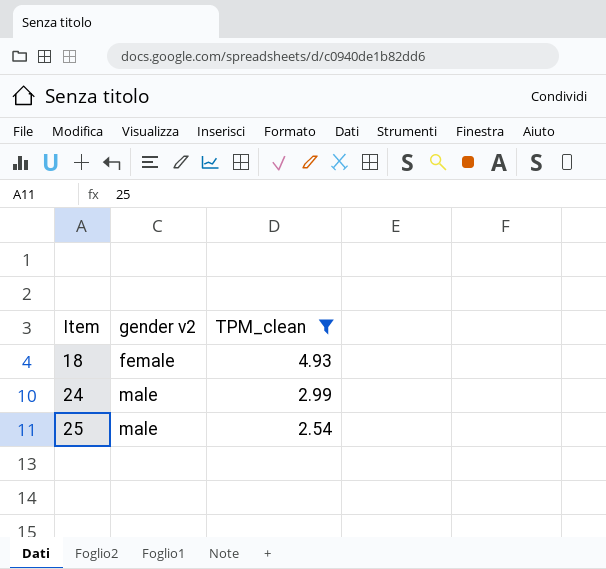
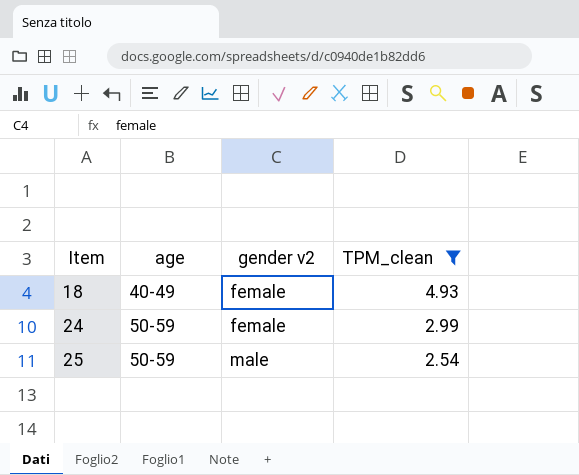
column age | position: none -> 2
24 | gender v2: male -> female

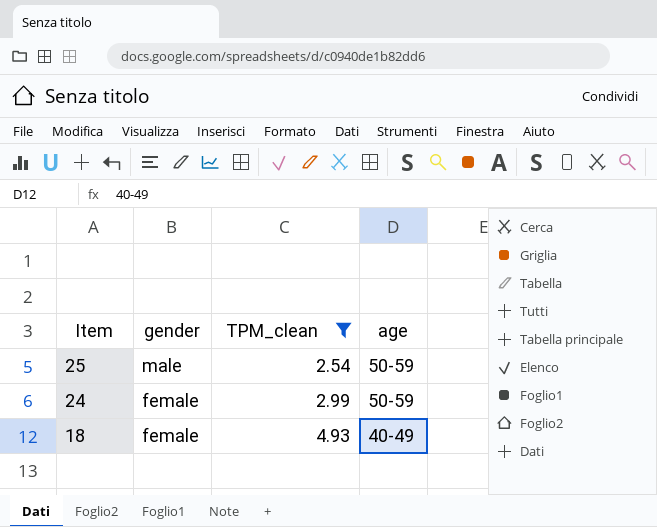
row order: Item ascending -> Item descending
column name: gender v2 -> gender
column age | position: 2 -> 4

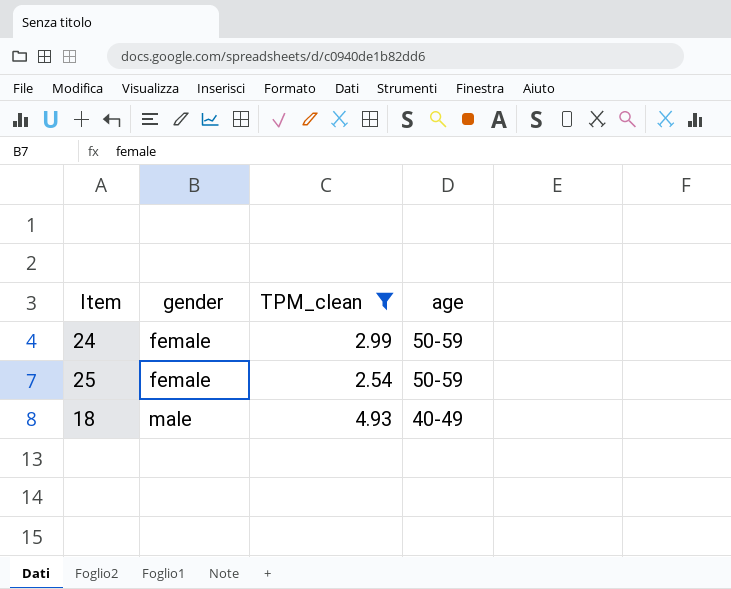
row order: Item descending -> gender ascending
25 | gender: male -> female
18 | gender: female -> male

